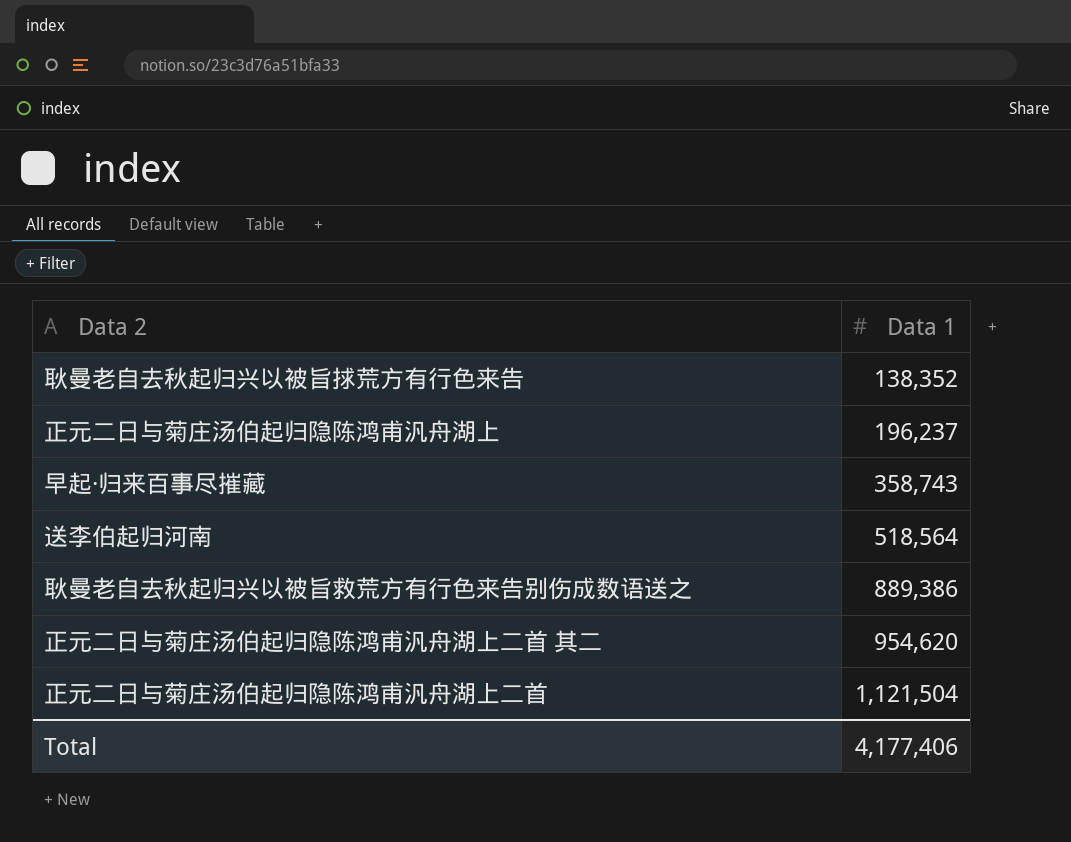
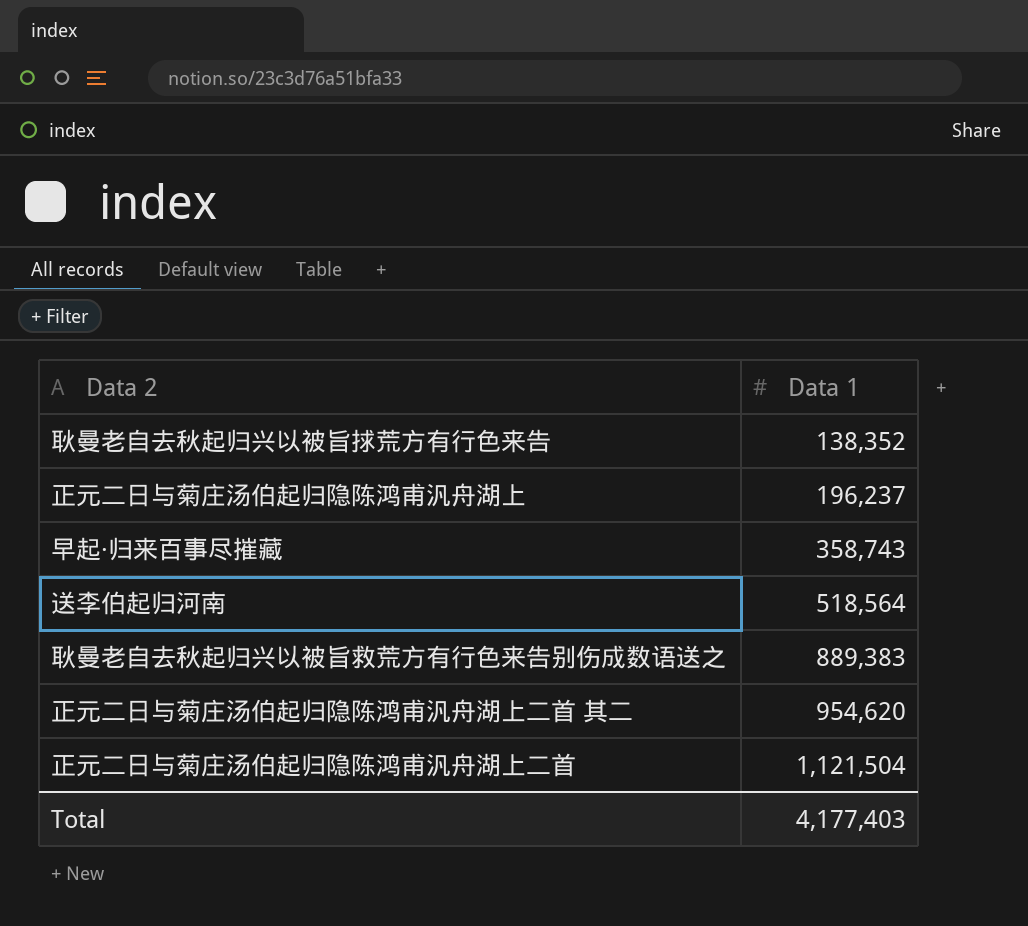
耿曼老自去秋起归兴以被旨救荒方有行色来告别伤成数语送之 | Data 1: 889,386 -> 889,383
Total | Data 1: 4,177,406 -> 4,177,403

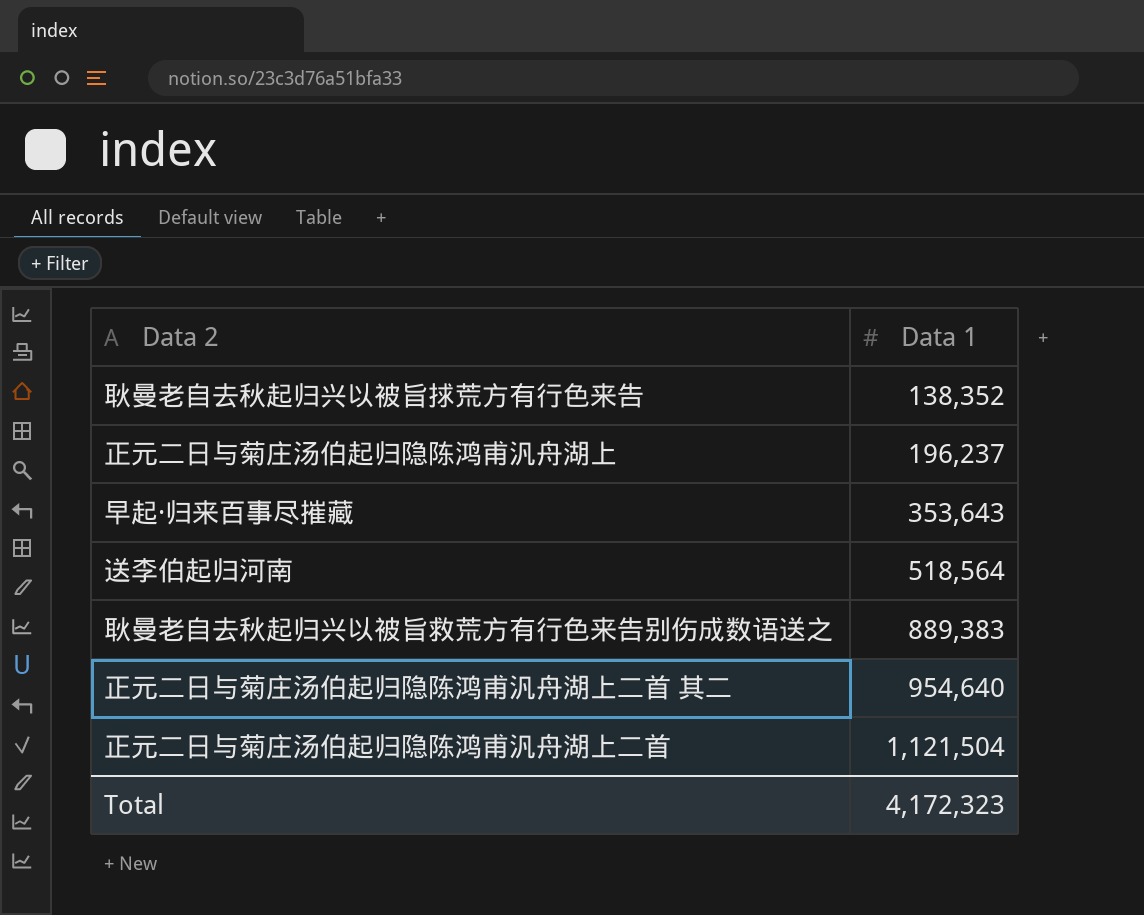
早起·归来百事尽摧藏 | Data 1: 358,743 -> 353,643
正元二日与菊庄汤伯起归隐陈鸿甫汎舟湖上二首 其二 | Data 1: 954,620 -> 954,640
Total | Data 1: 4,177,403 -> 4,172,323

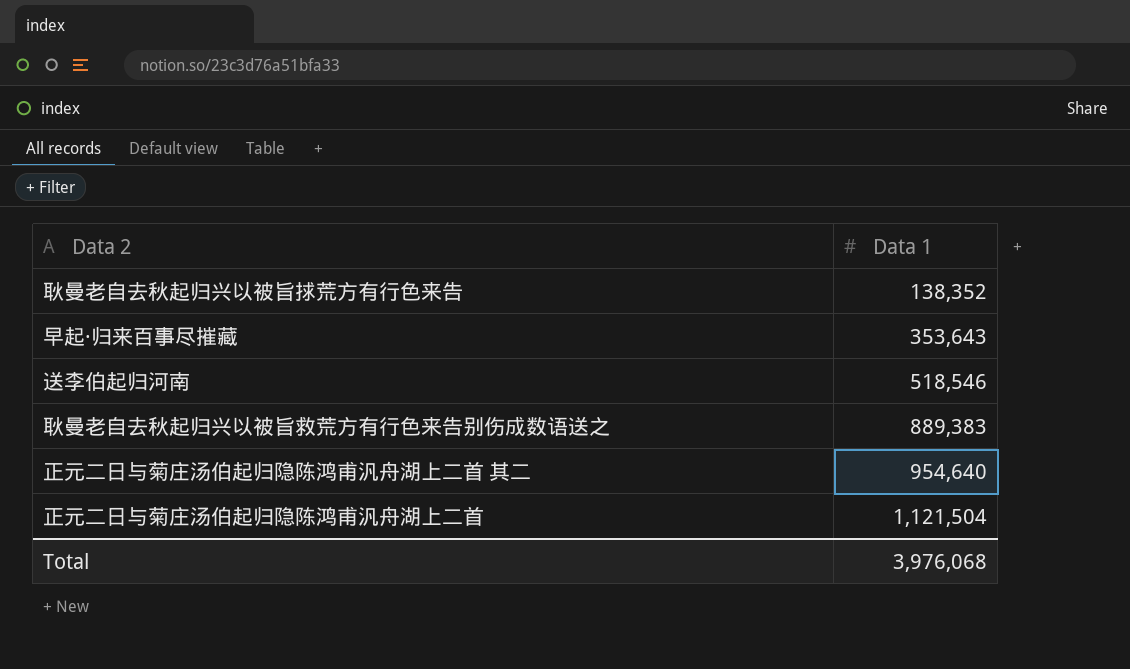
row 正元二日与菊庄汤伯起归隐陈鸿甫汎舟湖上: 196,237 -> none
送李伯起归河南 | Data 1: 518,564 -> 518,546
Total | Data 1: 4,172,323 -> 3,976,068

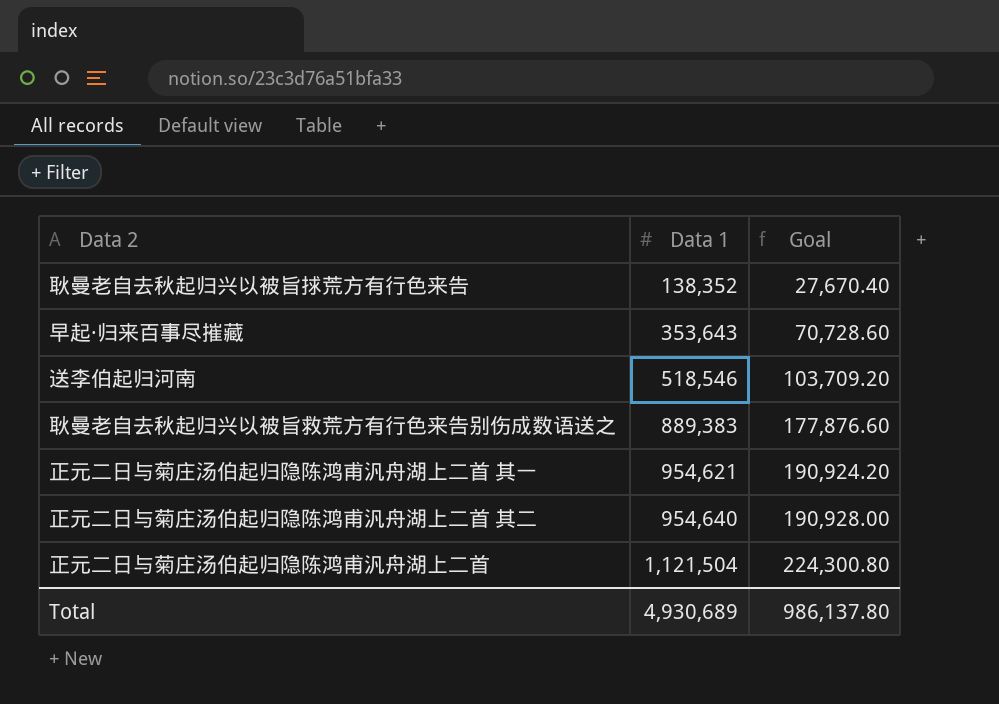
column Goal | formula: none -> [Data 1] * 0.2
row 正元二日与菊庄汤伯起归隐陈鸿甫汎舟湖上二首 其一: none -> 954,621 | 190,924.20
Total | Data 1: 3,976,068 -> 4,930,689

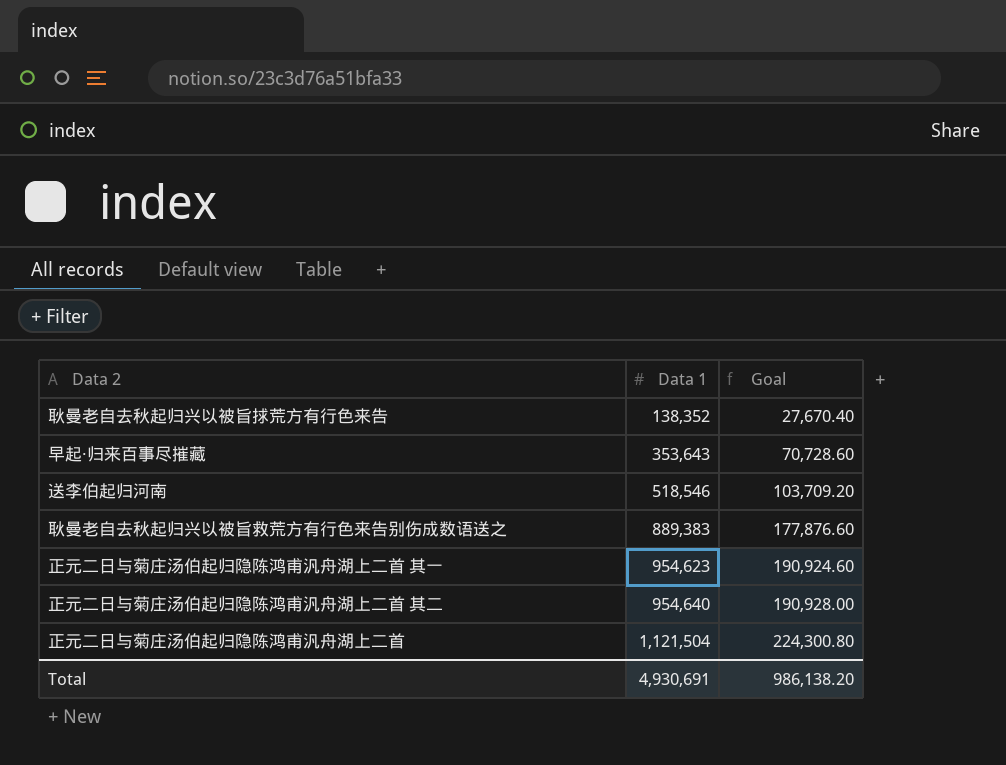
正元二日与菊庄汤伯起归隐陈鸿甫汎舟湖上二首 其一 | Data 1: 954,621 -> 954,623
正元二日与菊庄汤伯起归隐陈鸿甫汎舟湖上二首 其一 | Goal: 190,924.20 -> 190,924.60
Total | Data 1: 4,930,689 -> 4,930,691
Total | Goal: 986,137.80 -> 986,138.20

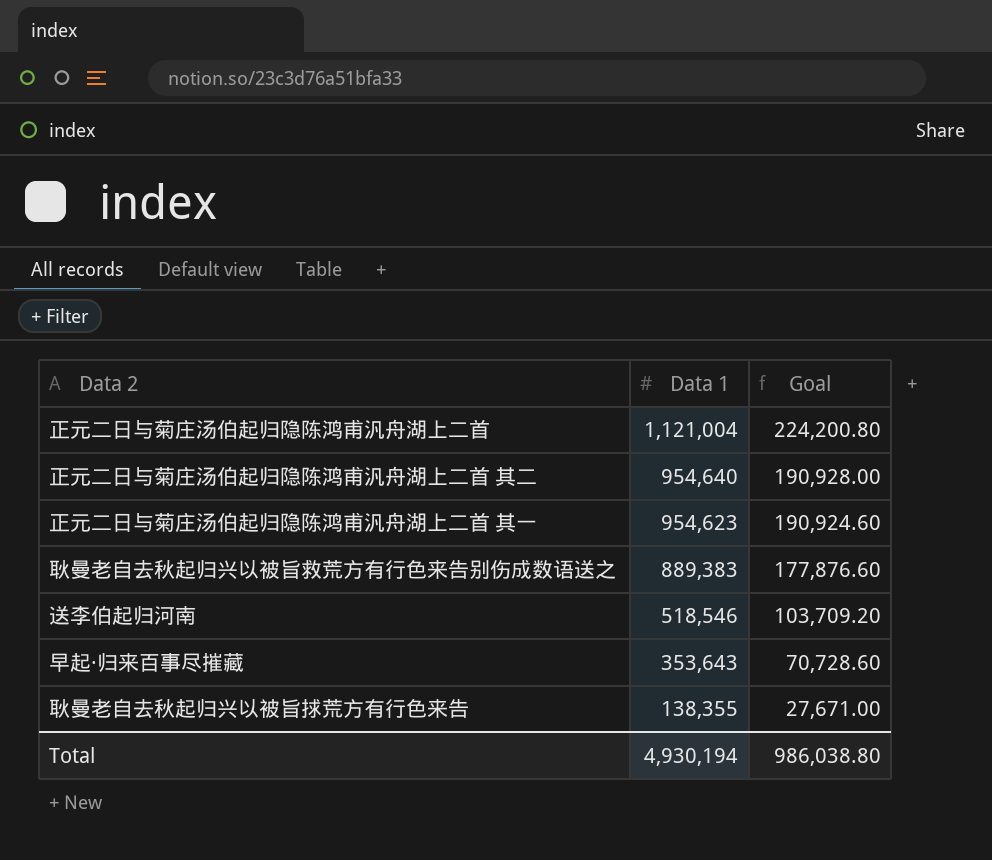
row order: Data 1 ascending -> Data 1 descending
正元二日与菊庄汤伯起归隐陈鸿甫汎舟湖上二首 | Data 1: 1,121,504 -> 1,121,004
正元二日与菊庄汤伯起归隐陈鸿甫汎舟湖上二首 | Goal: 224,300.80 -> 224,200.80
耿曼老自去秋起归兴以被旨捄荒方有行色来告 | Data 1: 138,352 -> 138,355
耿曼老自去秋起归兴以被旨捄荒方有行色来告 | Goal: 27,670.40 -> 27,671.00
Total | Data 1: 4,930,691 -> 4,930,194
Total | Goal: 986,138.20 -> 986,038.80

